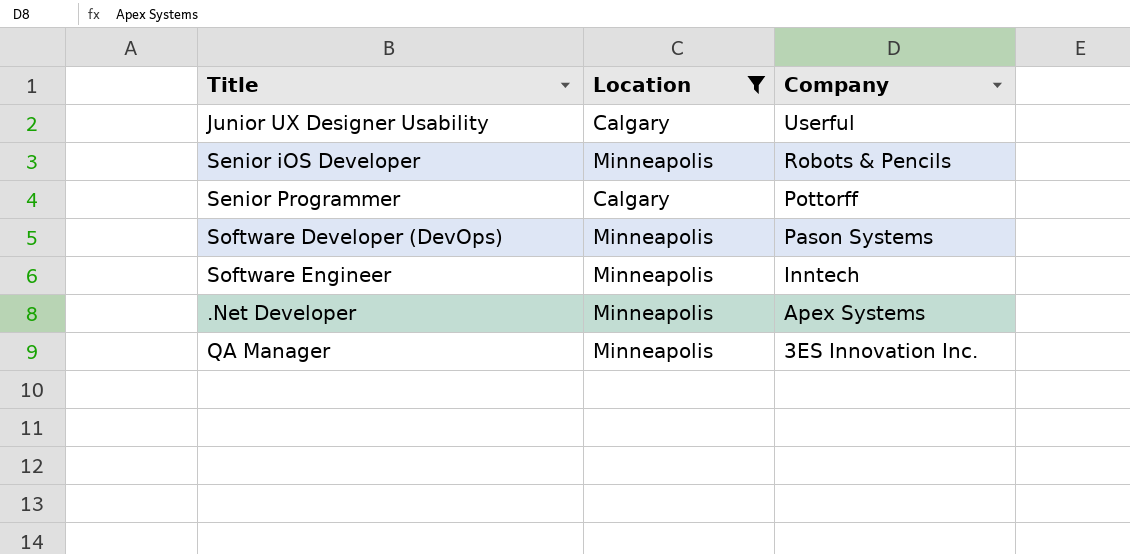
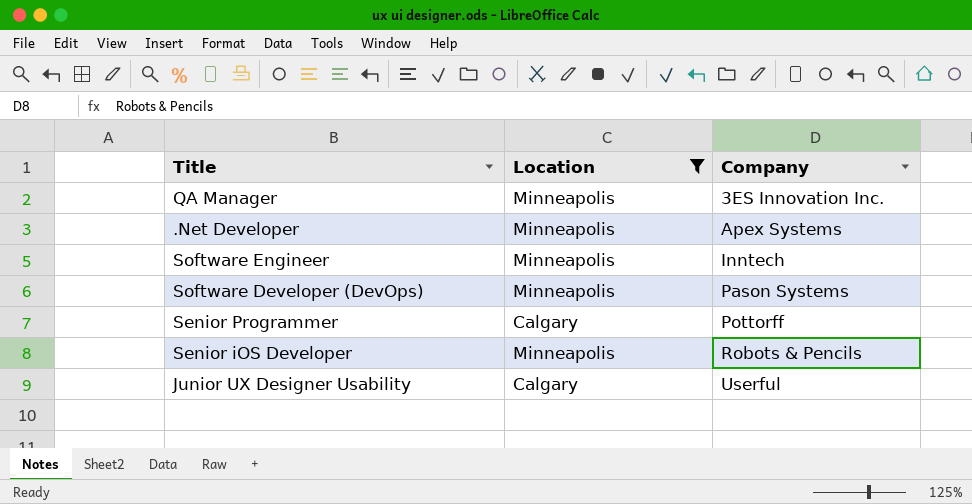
row order: Company descending -> Company ascending

